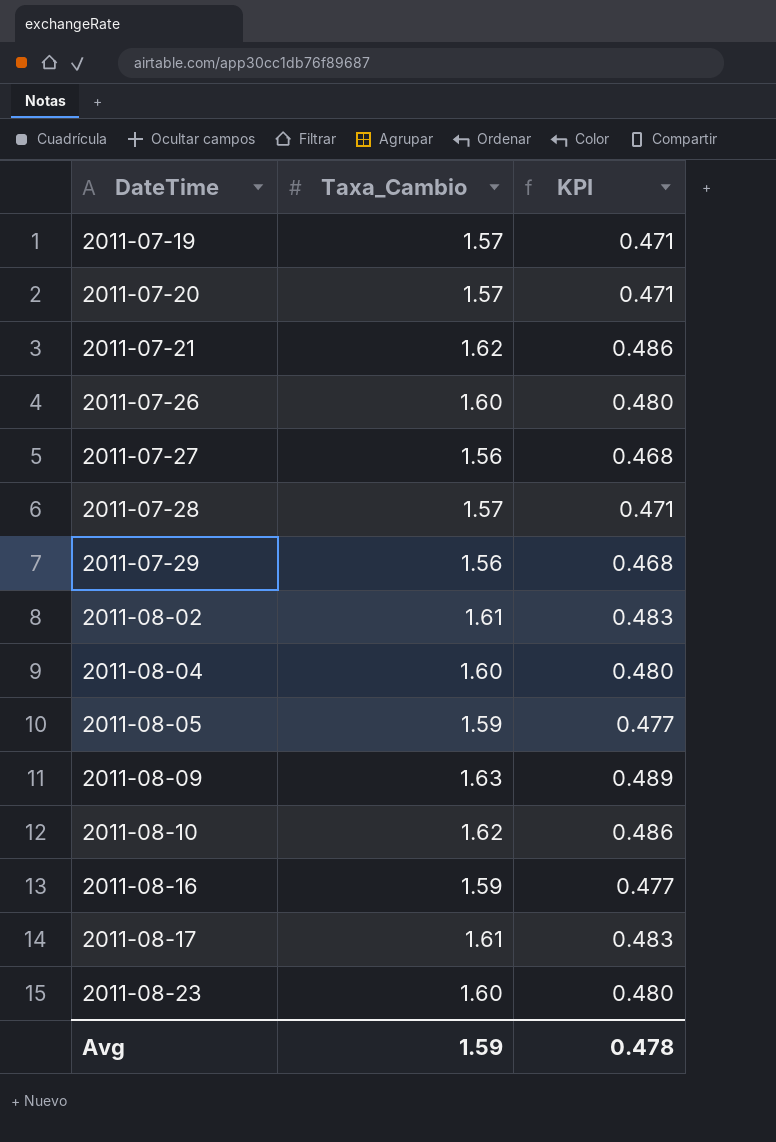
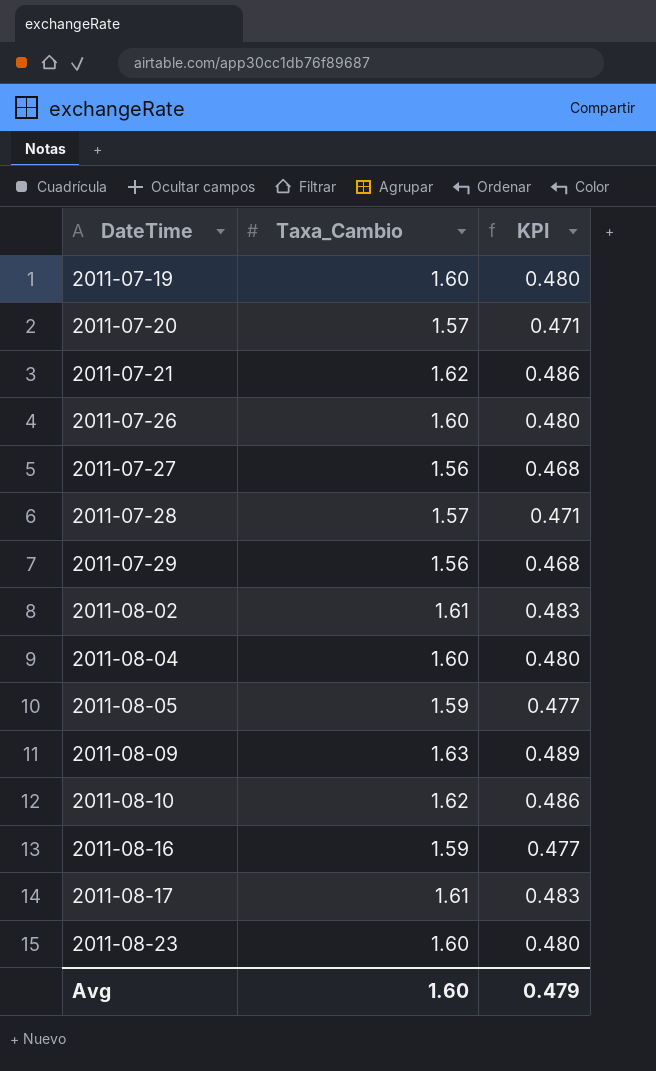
2011-07-19 | Taxa_Cambio: 1.57 -> 1.60
2011-07-19 | KPI: 0.471 -> 0.480
Avg | Taxa_Cambio: 1.59 -> 1.60
Avg | KPI: 0.478 -> 0.479

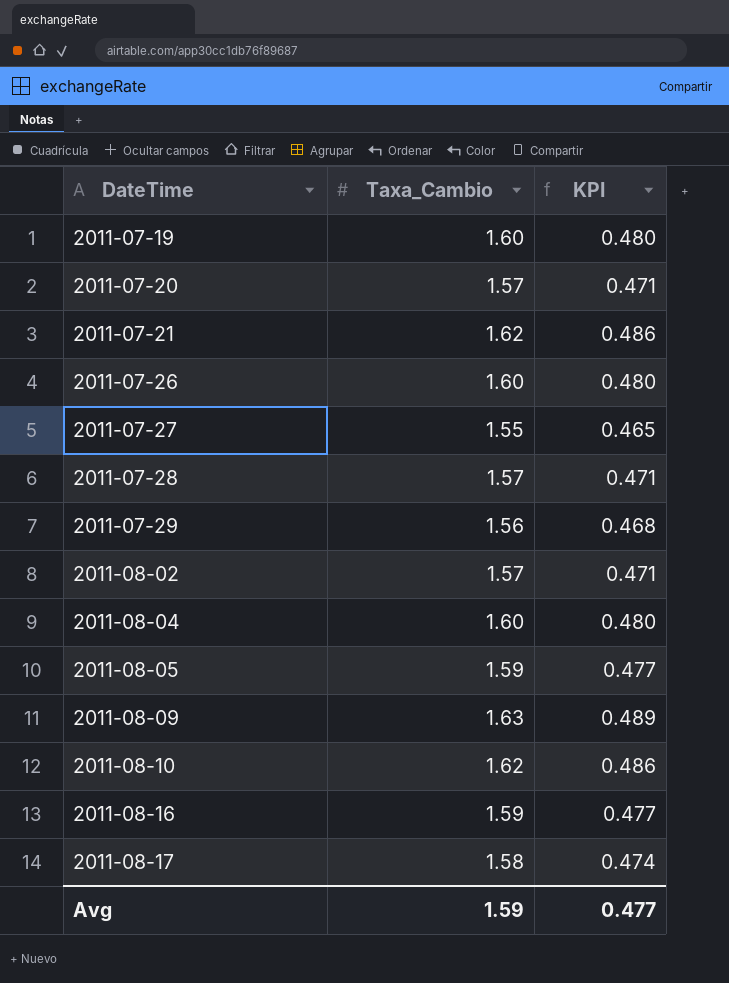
row 2011-08-23: 1.60 | 0.480 -> none
2011-07-27 | Taxa_Cambio: 1.56 -> 1.55
2011-07-27 | KPI: 0.468 -> 0.465
2011-08-02 | Taxa_Cambio: 1.61 -> 1.57
2011-08-02 | KPI: 0.483 -> 0.471
2011-08-17 | Taxa_Cambio: 1.61 -> 1.58
2011-08-17 | KPI: 0.483 -> 0.474
Avg | Taxa_Cambio: 1.60 -> 1.59
Avg | KPI: 0.479 -> 0.477

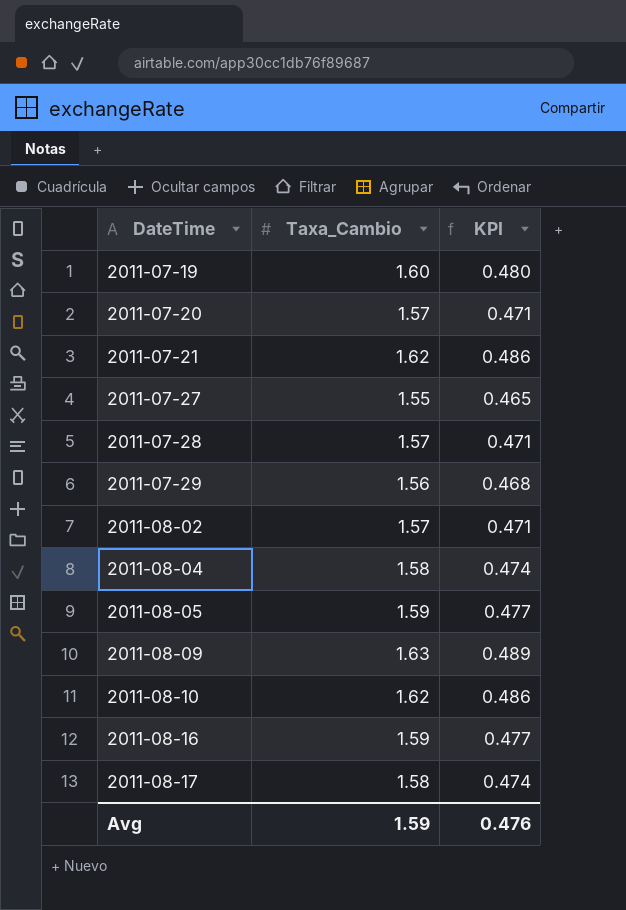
row 2011-07-26: 1.60 | 0.480 -> none
2011-08-04 | Taxa_Cambio: 1.60 -> 1.58
2011-08-04 | KPI: 0.480 -> 0.474
Avg | KPI: 0.477 -> 0.476

